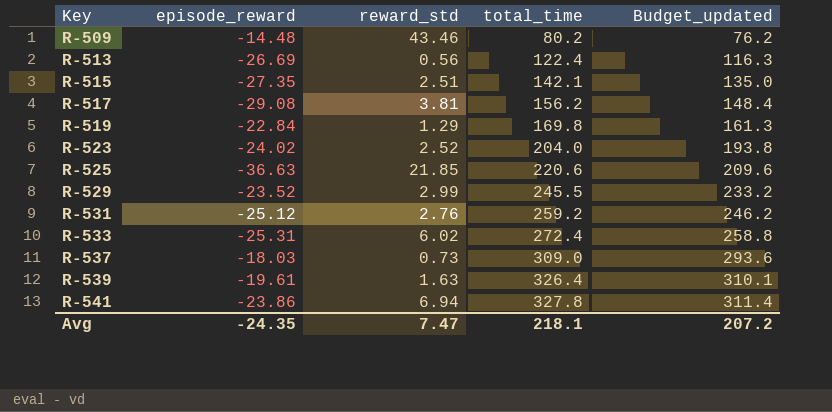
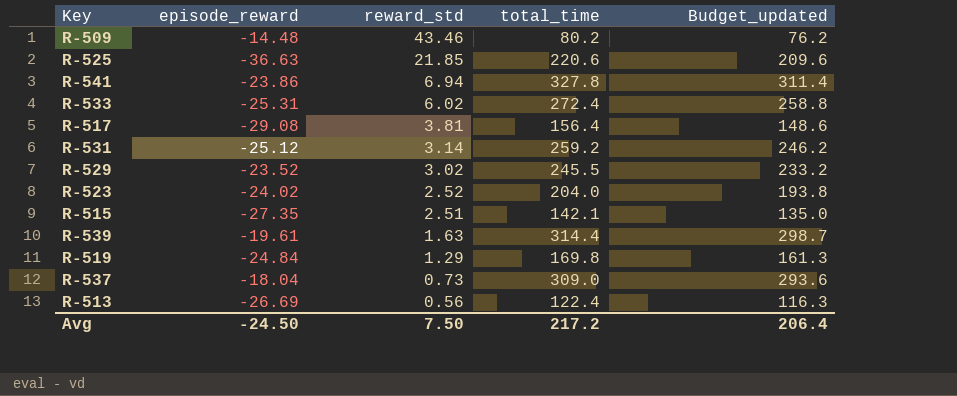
row order: Key ascending -> reward_std descending
R-517 | total_time: 156.2 -> 156.4
R-517 | Budget_updated: 148.4 -> 148.6
R-531 | reward_std: 2.76 -> 3.14
R-529 | reward_std: 2.99 -> 3.02
R-539 | total_time: 326.4 -> 314.4
R-539 | Budget_updated: 310.1 -> 298.7
R-519 | episode_reward: -22.84 -> -24.84
R-537 | episode_reward: -18.03 -> -18.04
Avg | episode_reward: -24.35 -> -24.50
Avg | reward_std: 7.47 -> 7.50
Avg | total_time: 218.1 -> 217.2
Avg | Budget_updated: 207.2 -> 206.4

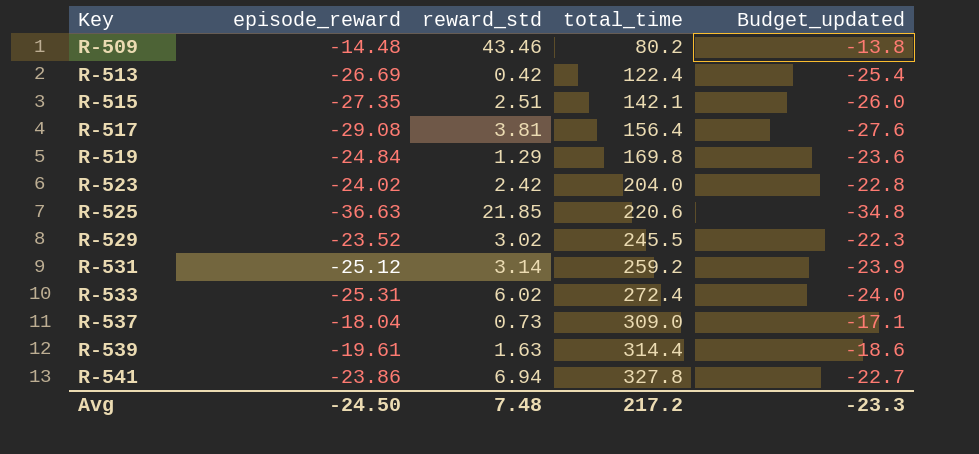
row order: reward_std descending -> Key ascending
column Budget_updated | formula: [total_time] * 0.95 -> [episode_reward] * 0.95
R-513 | reward_std: 0.56 -> 0.42
R-523 | reward_std: 2.52 -> 2.42
Avg | reward_std: 7.50 -> 7.48
Avg | Budget_updated: 206.4 -> -23.3

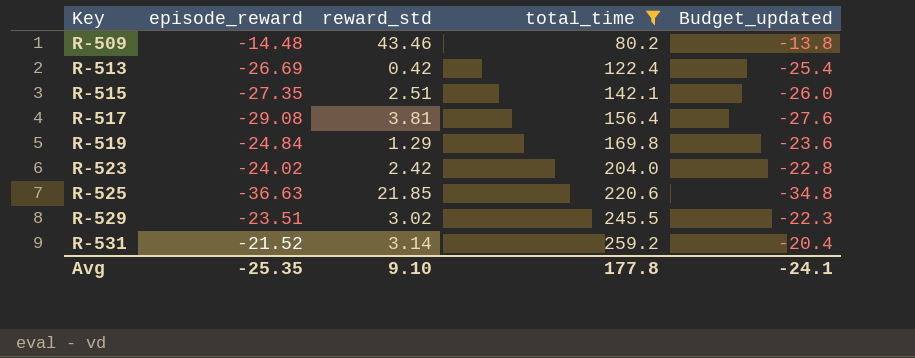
filter: none -> total_time <= 259.2
R-529 | episode_reward: -23.52 -> -23.51
R-531 | episode_reward: -25.12 -> -21.52
R-531 | Budget_updated: -23.9 -> -20.4
Avg | episode_reward: -24.50 -> -25.35
Avg | reward_std: 7.48 -> 9.10
Avg | total_time: 217.2 -> 177.8
Avg | Budget_updated: -23.3 -> -24.1

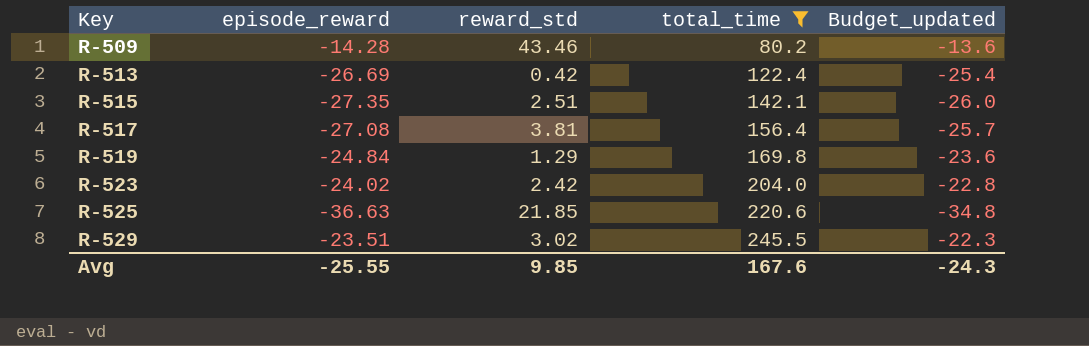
row R-531: -21.52 | 3.14 | 259.2 | -20.4 -> none
R-509 | episode_reward: -14.48 -> -14.28
R-509 | Budget_updated: -13.8 -> -13.6
R-517 | episode_reward: -29.08 -> -27.08
R-517 | Budget_updated: -27.6 -> -25.7
Avg | episode_reward: -25.35 -> -25.55
Avg | reward_std: 9.10 -> 9.85
Avg | total_time: 177.8 -> 167.6
Avg | Budget_updated: -24.1 -> -24.3

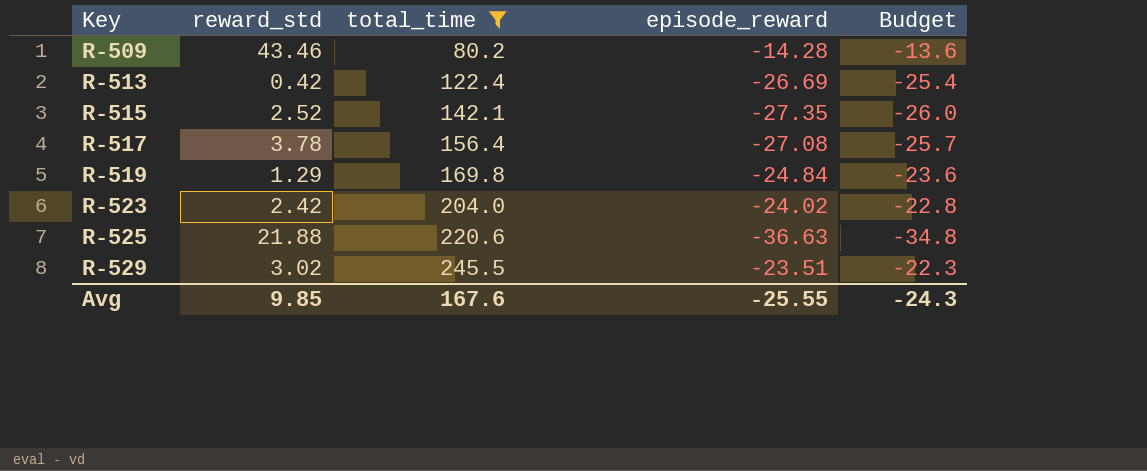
column episode_reward | position: 2 -> 4
column name: Budget_updated -> Budget
R-515 | reward_std: 2.51 -> 2.52
R-517 | reward_std: 3.81 -> 3.78
R-525 | reward_std: 21.85 -> 21.88

